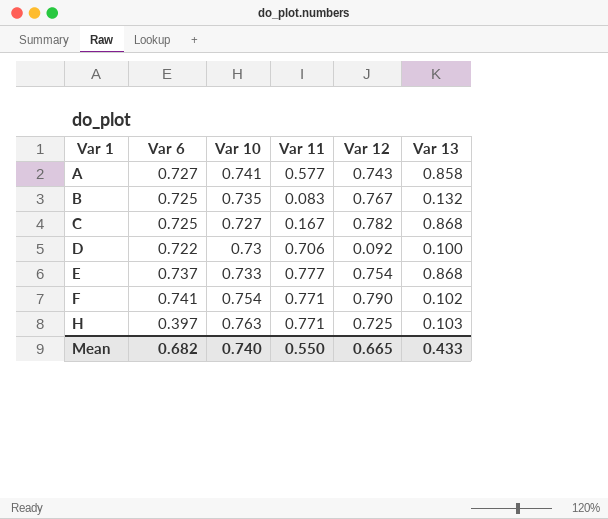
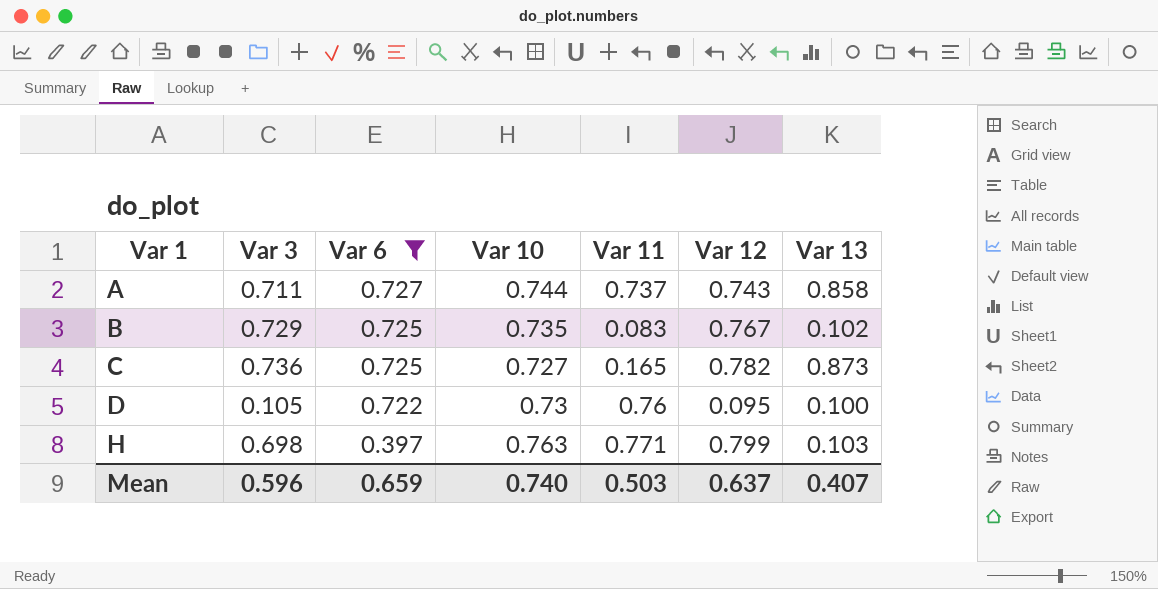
filter: none -> Var 6 <= 0.727
column Var 3 | position: none -> 2
A | Var 10: 0.741 -> 0.744
A | Var 11: 0.577 -> 0.737
B | Var 13: 0.132 -> 0.102
C | Var 11: 0.167 -> 0.165
C | Var 13: 0.868 -> 0.873
D | Var 11: 0.706 -> 0.76
D | Var 12: 0.092 -> 0.095
H | Var 12: 0.725 -> 0.799
Mean | Var 6: 0.682 -> 0.659
Mean | Var 11: 0.550 -> 0.503
Mean | Var 12: 0.665 -> 0.637
Mean | Var 13: 0.433 -> 0.407

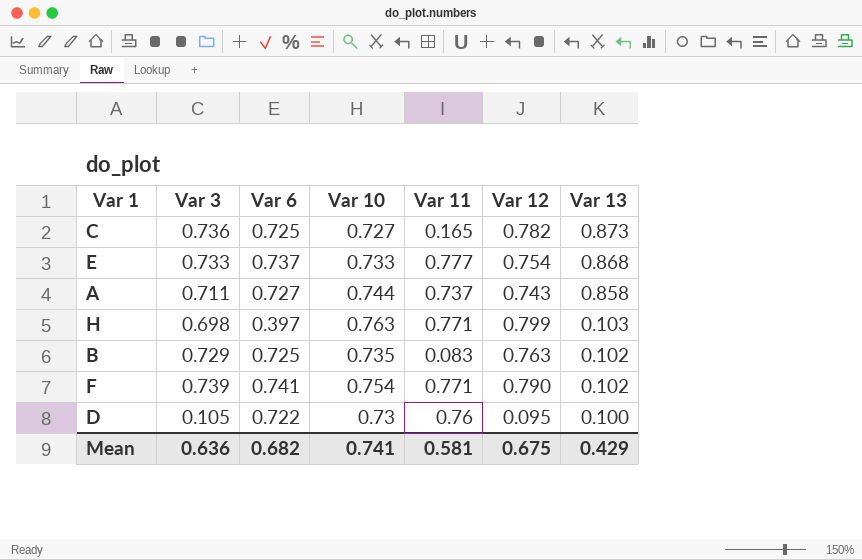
filter: Var 6 <= 0.727 -> none
row order: Var 1 ascending -> Var 13 descending
B | Var 12: 0.767 -> 0.763
Mean | Var 3: 0.596 -> 0.636
Mean | Var 6: 0.659 -> 0.682
Mean | Var 10: 0.740 -> 0.741
Mean | Var 11: 0.503 -> 0.581
Mean | Var 12: 0.637 -> 0.675
Mean | Var 13: 0.407 -> 0.429

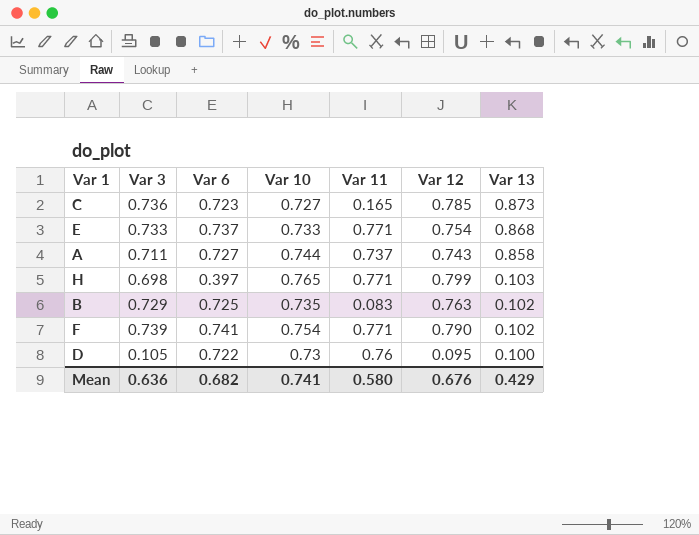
C | Var 6: 0.725 -> 0.723
C | Var 12: 0.782 -> 0.785
E | Var 11: 0.777 -> 0.771
H | Var 10: 0.763 -> 0.765
Mean | Var 11: 0.581 -> 0.580
Mean | Var 12: 0.675 -> 0.676

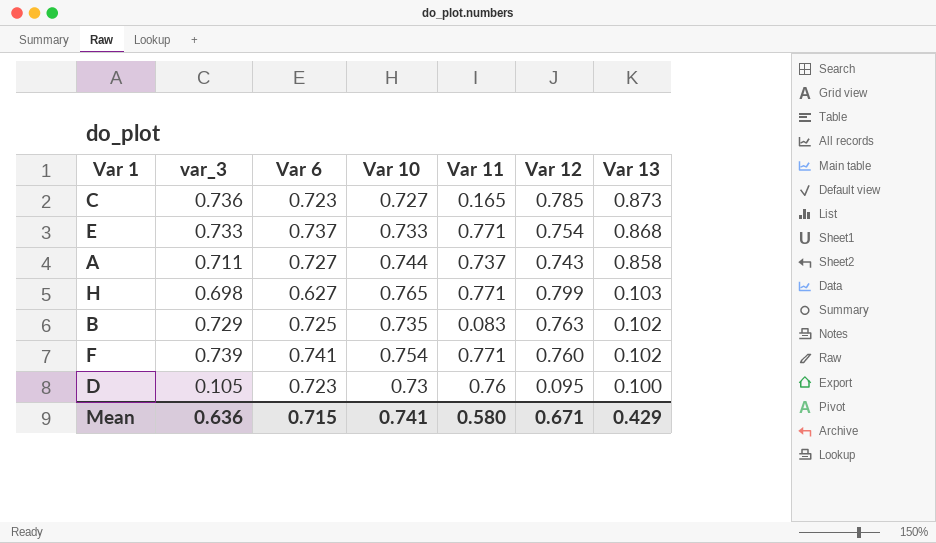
column name: Var 3 -> var_3
H | Var 6: 0.397 -> 0.627
F | Var 12: 0.790 -> 0.760
D | Var 6: 0.722 -> 0.723
Mean | Var 6: 0.682 -> 0.715
Mean | Var 12: 0.676 -> 0.671

